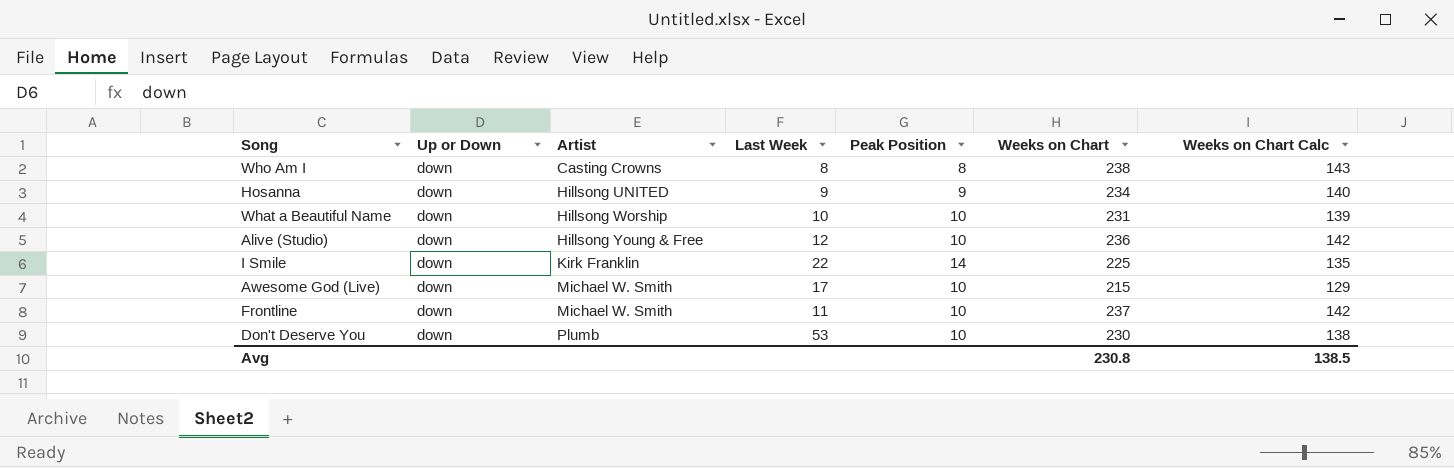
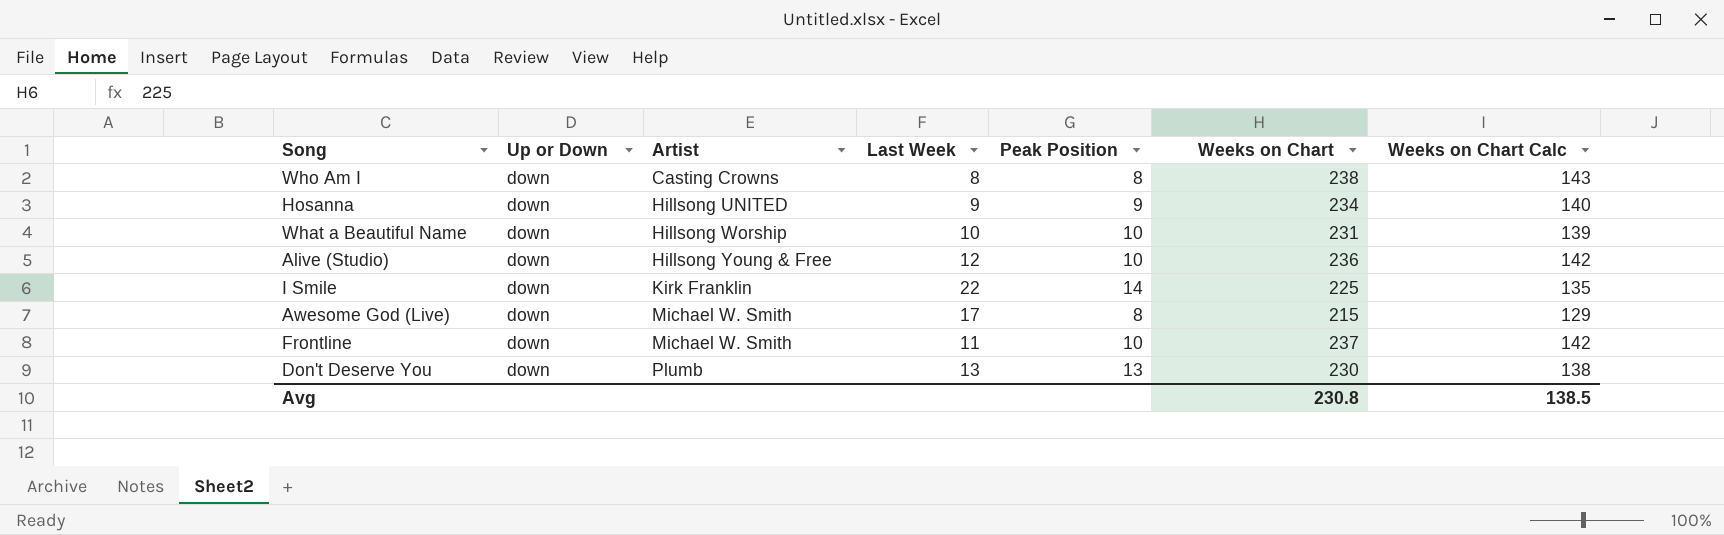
Awesome God (Live) | Peak Position: 10 -> 8
Don't Deserve You | Last Week: 53 -> 13
Don't Deserve You | Peak Position: 10 -> 13

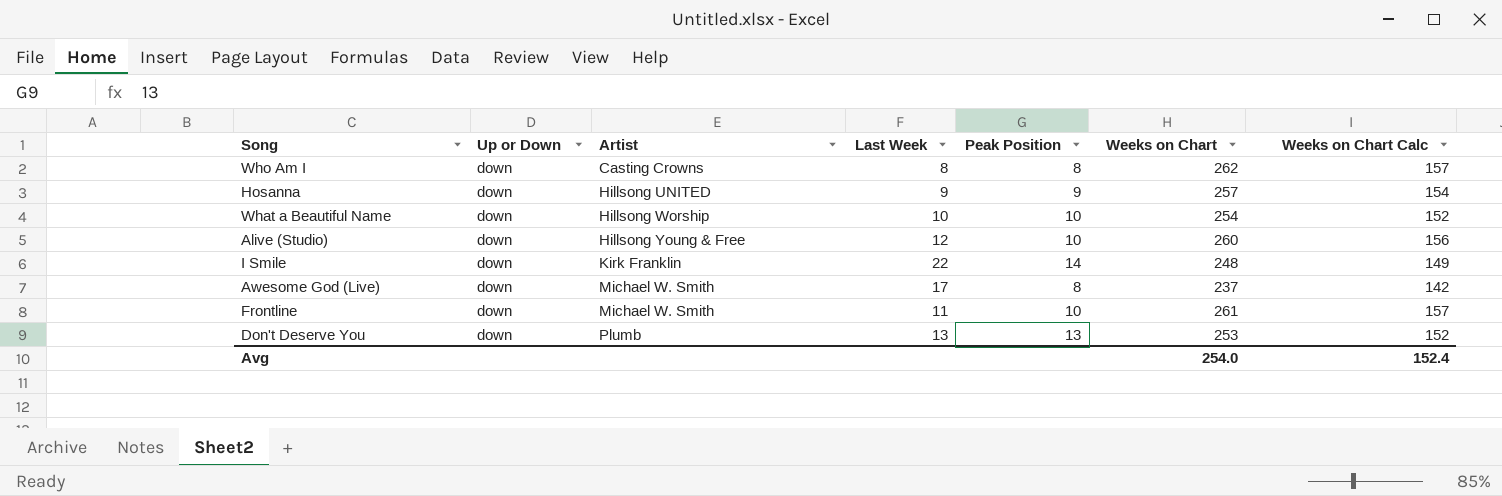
Who Am I | Weeks on Chart: 238 -> 262
Who Am I | Weeks on Chart Calc: 143 -> 157
Hosanna | Weeks on Chart: 234 -> 257
Hosanna | Weeks on Chart Calc: 140 -> 154
What a Beautiful Name | Weeks on Chart: 231 -> 254
What a Beautiful Name | Weeks on Chart Calc: 139 -> 152
Alive (Studio) | Weeks on Chart: 236 -> 260
Alive (Studio) | Weeks on Chart Calc: 142 -> 156
I Smile | Weeks on Chart: 225 -> 248
I Smile | Weeks on Chart Calc: 135 -> 149
Awesome God (Live) | Weeks on Chart: 215 -> 237
Awesome God (Live) | Weeks on Chart Calc: 129 -> 142
Frontline | Weeks on Chart: 237 -> 261
Frontline | Weeks on Chart Calc: 142 -> 157
Don't Deserve You | Weeks on Chart: 230 -> 253
Don't Deserve You | Weeks on Chart Calc: 138 -> 152
Avg | Weeks on Chart: 230.8 -> 254.0
Avg | Weeks on Chart Calc: 138.5 -> 152.4

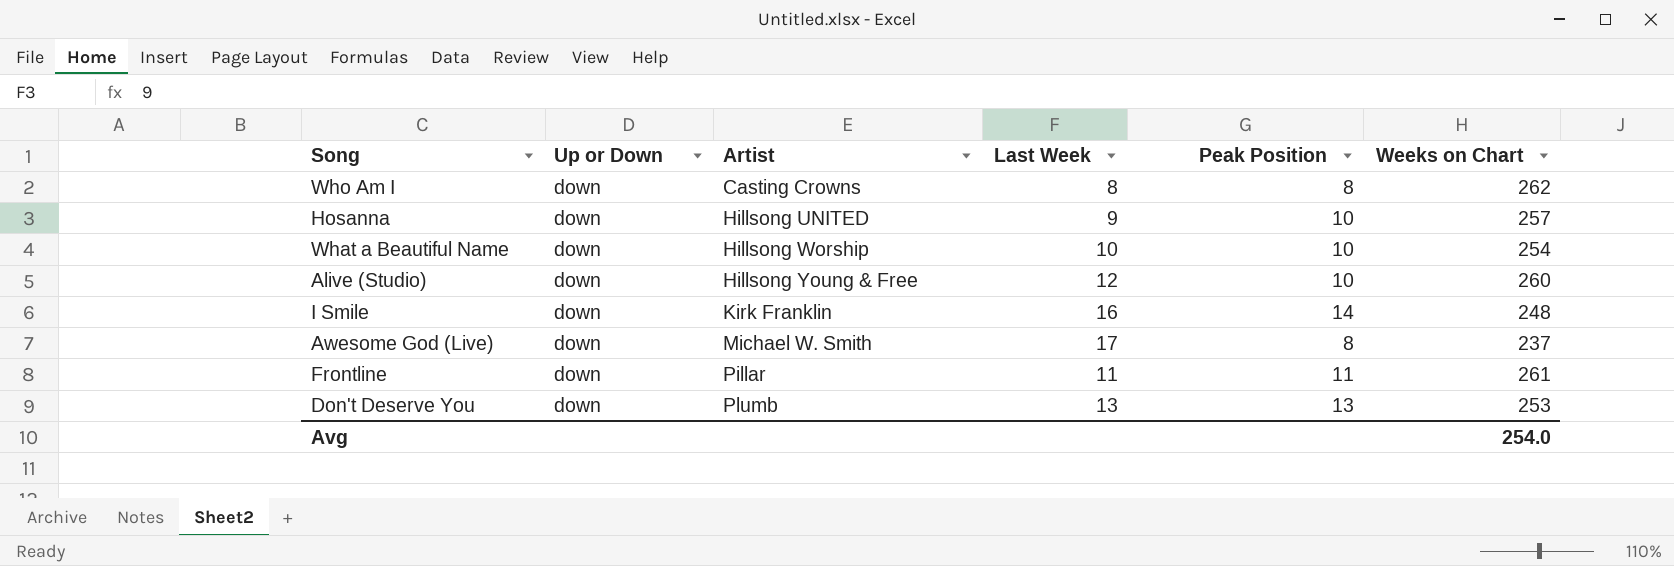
column Weeks on Chart Calc | formula: [Weeks on Chart] * 0.6 -> none
Hosanna | Peak Position: 9 -> 10
I Smile | Last Week: 22 -> 16
Frontline | Artist: Michael W. Smith -> Pillar
Frontline | Peak Position: 10 -> 11

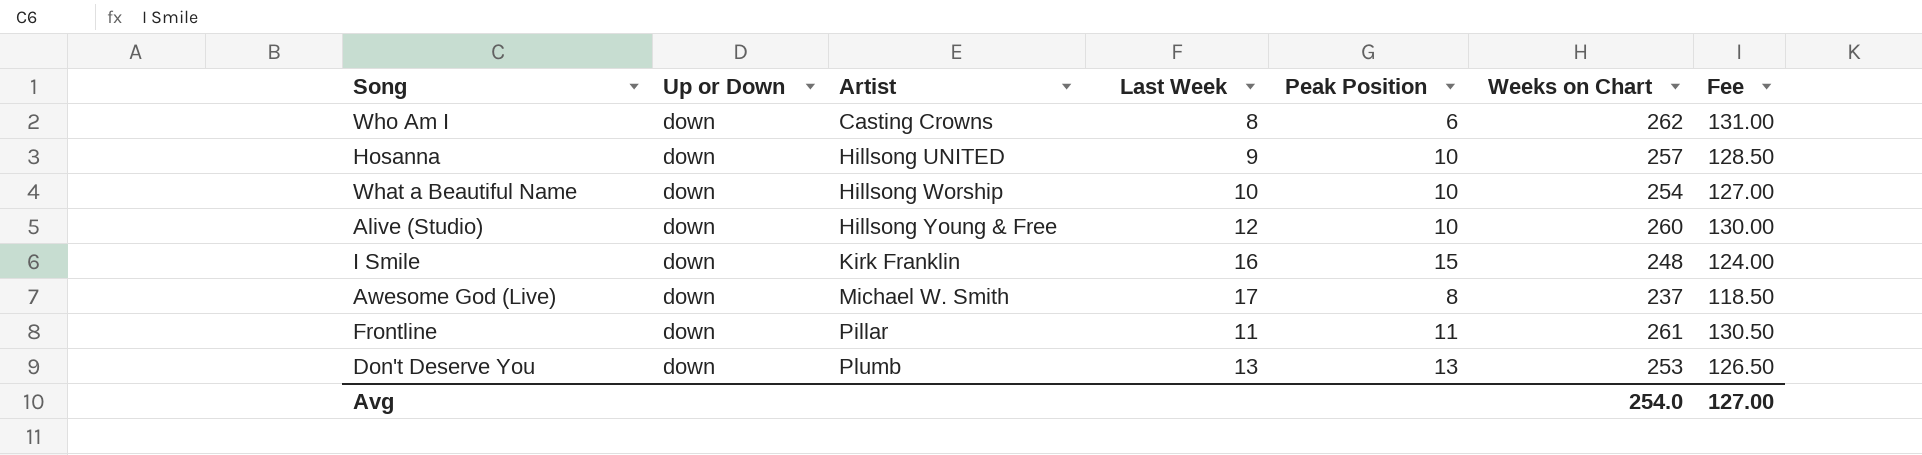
column Fee | formula: none -> [Weeks on Chart] * 0.5
Who Am I | Peak Position: 8 -> 6
I Smile | Peak Position: 14 -> 15

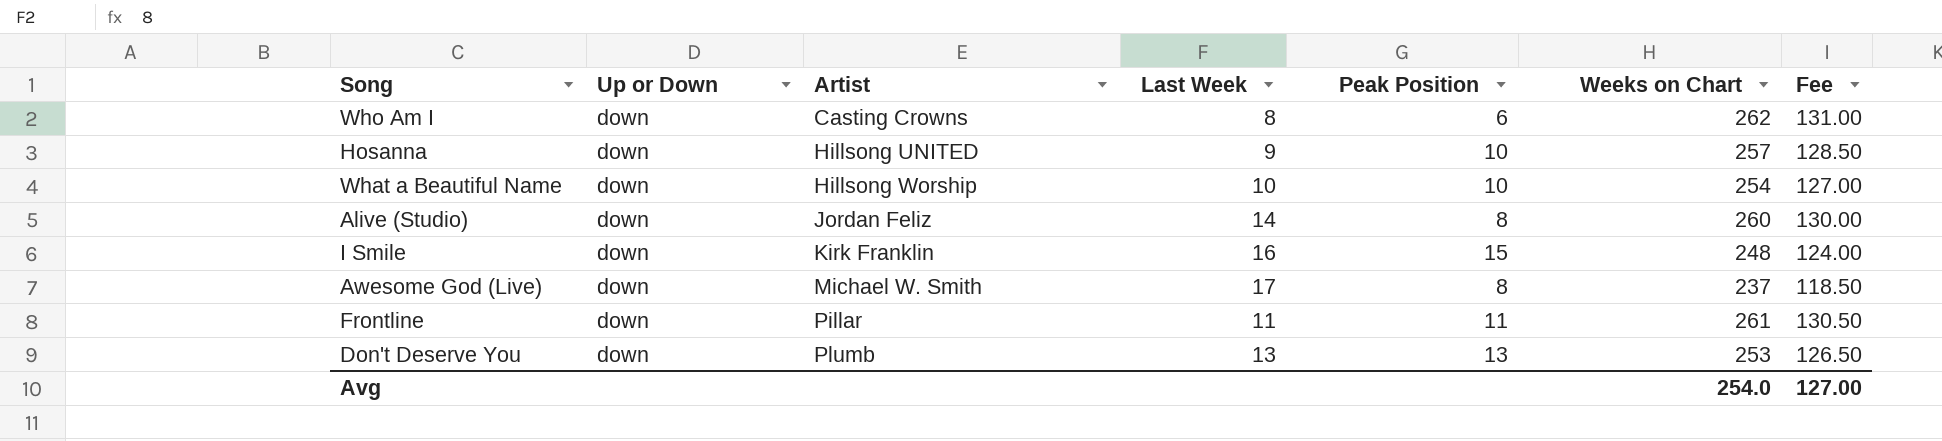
Alive (Studio) | Artist: Hillsong Young & Free -> Jordan Feliz
Alive (Studio) | Last Week: 12 -> 14
Alive (Studio) | Peak Position: 10 -> 8

